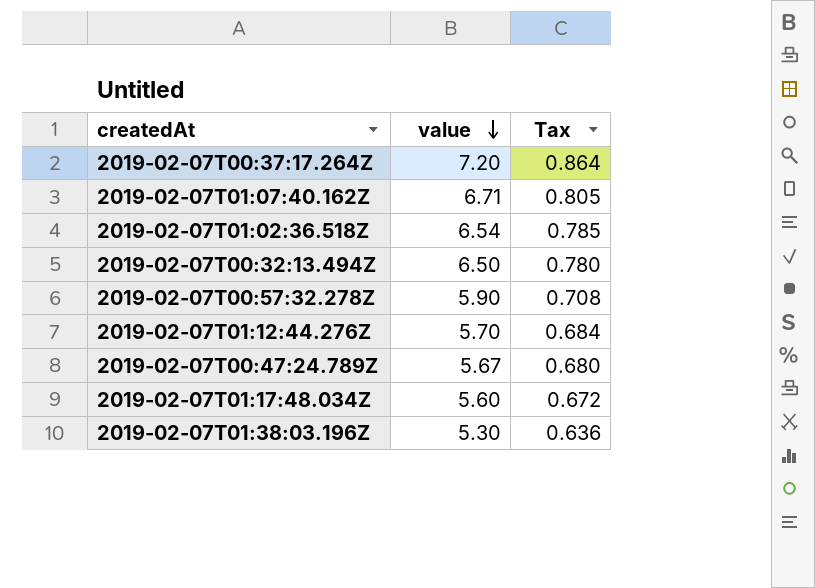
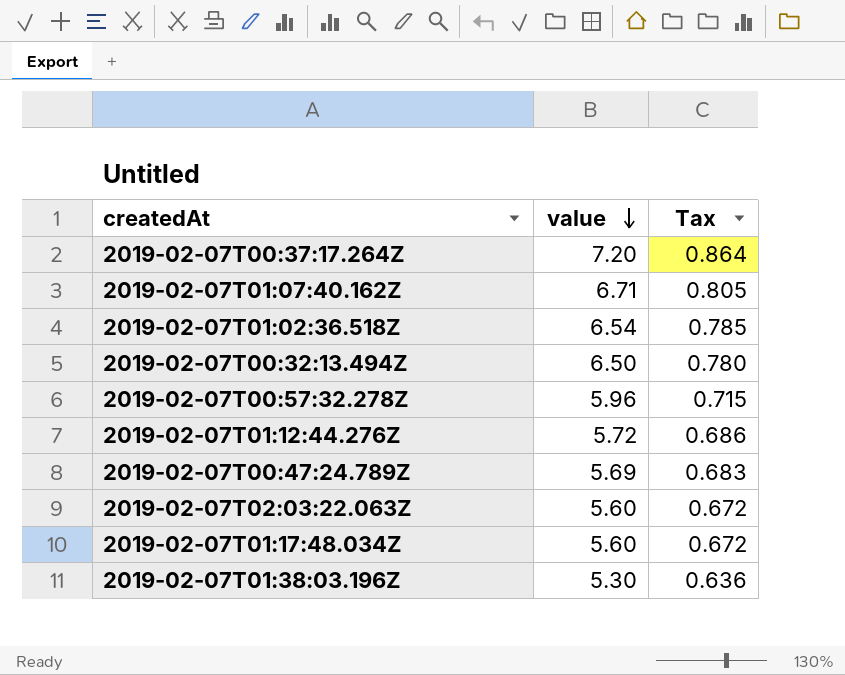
2019-02-07T00:57:32.278Z | value: 5.90 -> 5.96
2019-02-07T00:57:32.278Z | Tax: 0.708 -> 0.715
2019-02-07T01:12:44.276Z | value: 5.70 -> 5.72
2019-02-07T01:12:44.276Z | Tax: 0.684 -> 0.686
2019-02-07T00:47:24.789Z | value: 5.67 -> 5.69
2019-02-07T00:47:24.789Z | Tax: 0.680 -> 0.683
row 2019-02-07T02:03:22.063Z: none -> 5.60 | 0.672

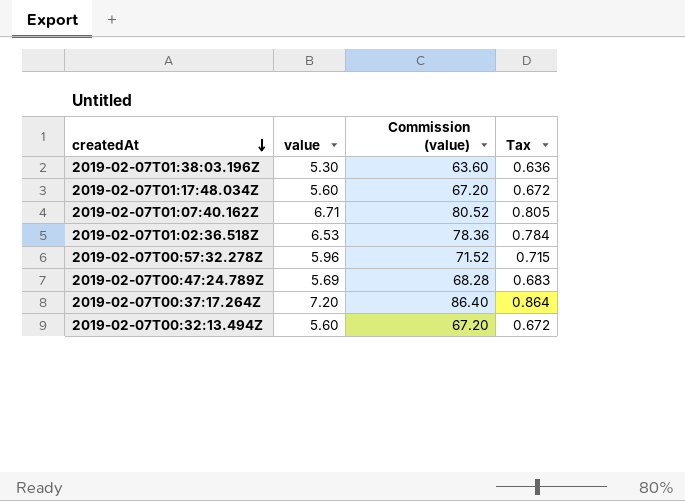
row order: value descending -> createdAt descending
column Commission (value) | formula: none -> [value] * 12
row 2019-02-07T01:12:44.276Z: 5.72 | 0.686 -> none
row 2019-02-07T02:03:22.063Z: 5.60 | 0.672 -> none
2019-02-07T01:02:36.518Z | value: 6.54 -> 6.53
2019-02-07T01:02:36.518Z | Tax: 0.785 -> 0.784
2019-02-07T00:32:13.494Z | value: 6.50 -> 5.60
2019-02-07T00:32:13.494Z | Tax: 0.780 -> 0.672

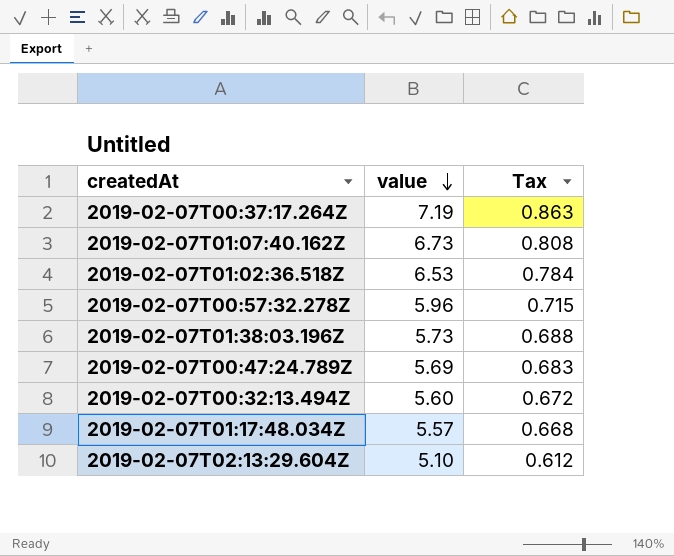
row order: createdAt descending -> value descending
column Commission (value) | formula: [value] * 12 -> none
2019-02-07T00:37:17.264Z | value: 7.20 -> 7.19
2019-02-07T00:37:17.264Z | Tax: 0.864 -> 0.863
2019-02-07T01:07:40.162Z | value: 6.71 -> 6.73
2019-02-07T01:07:40.162Z | Tax: 0.805 -> 0.808
2019-02-07T01:38:03.196Z | value: 5.30 -> 5.73
2019-02-07T01:38:03.196Z | Tax: 0.636 -> 0.688
2019-02-07T01:17:48.034Z | value: 5.60 -> 5.57
2019-02-07T01:17:48.034Z | Tax: 0.672 -> 0.668
row 2019-02-07T02:13:29.604Z: none -> 5.10 | 0.612

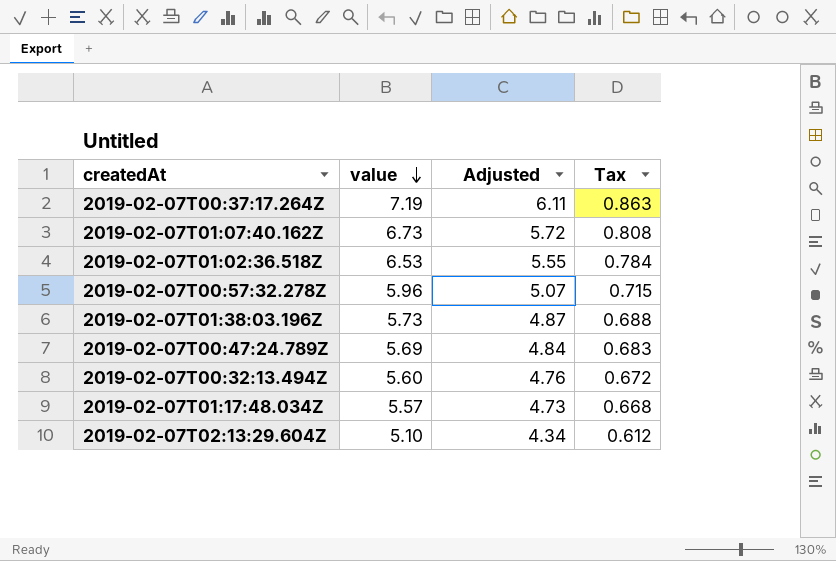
column Adjusted | formula: none -> [value] * 0.85

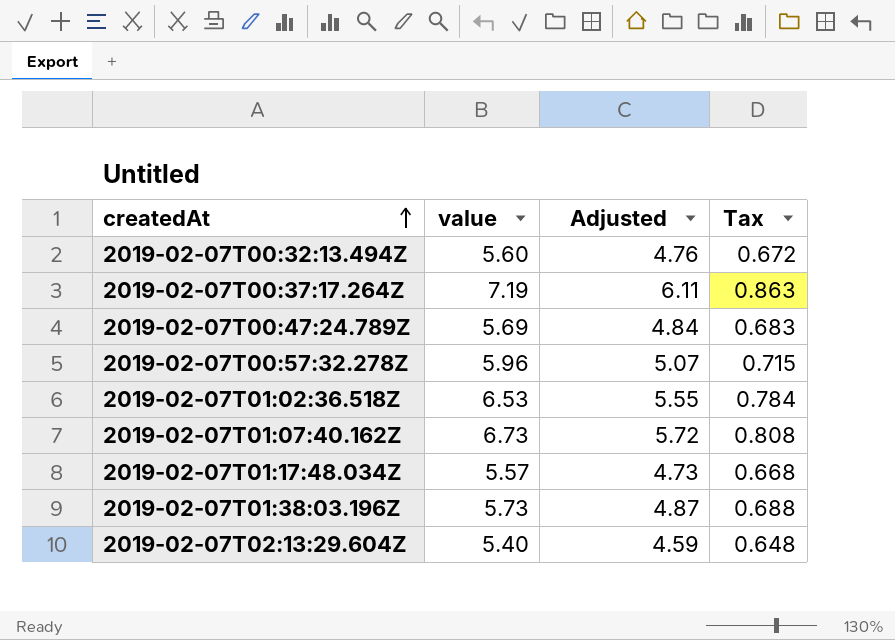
row order: value descending -> createdAt ascending
2019-02-07T02:13:29.604Z | value: 5.10 -> 5.40
2019-02-07T02:13:29.604Z | Adjusted: 4.34 -> 4.59
2019-02-07T02:13:29.604Z | Tax: 0.612 -> 0.648

